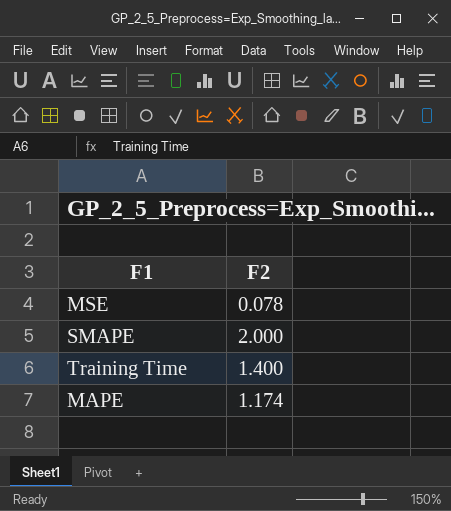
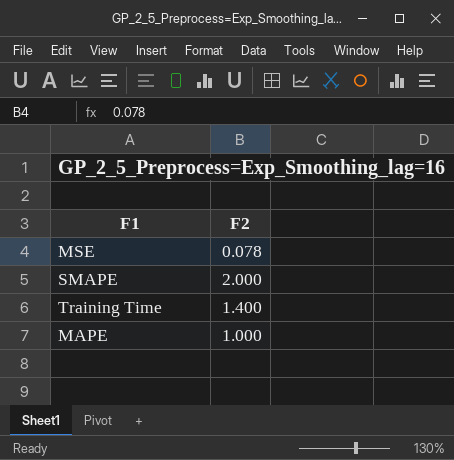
MAPE | F2: 1.174 -> 1.000

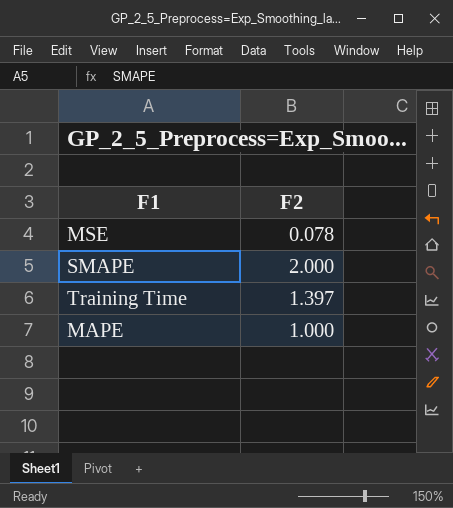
Training Time | F2: 1.400 -> 1.397

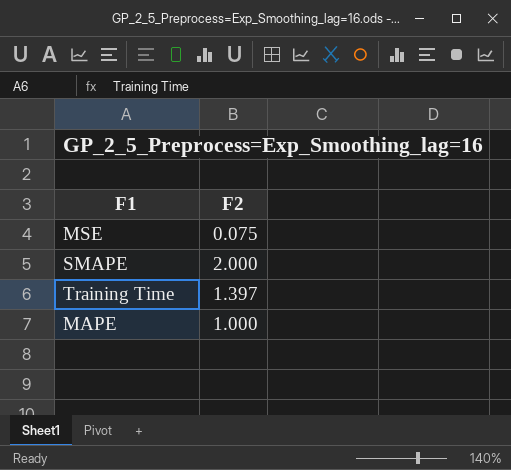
MSE | F2: 0.078 -> 0.075

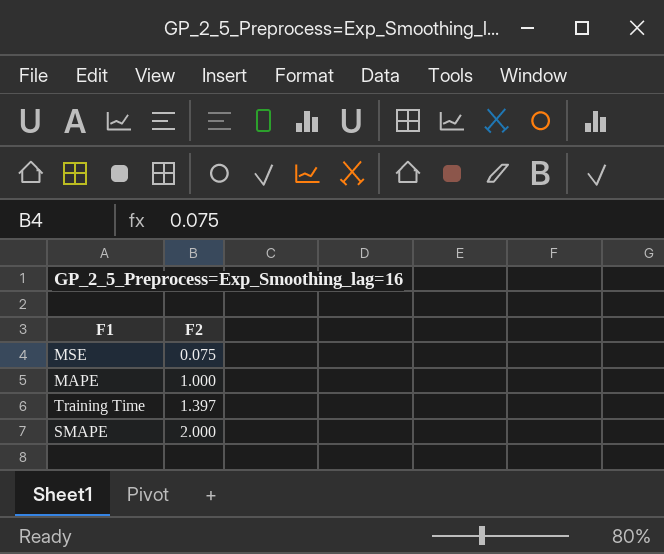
row order: none -> F2 ascending

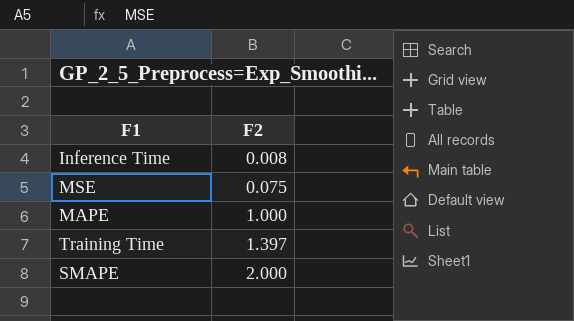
row Inference Time: none -> 0.008

